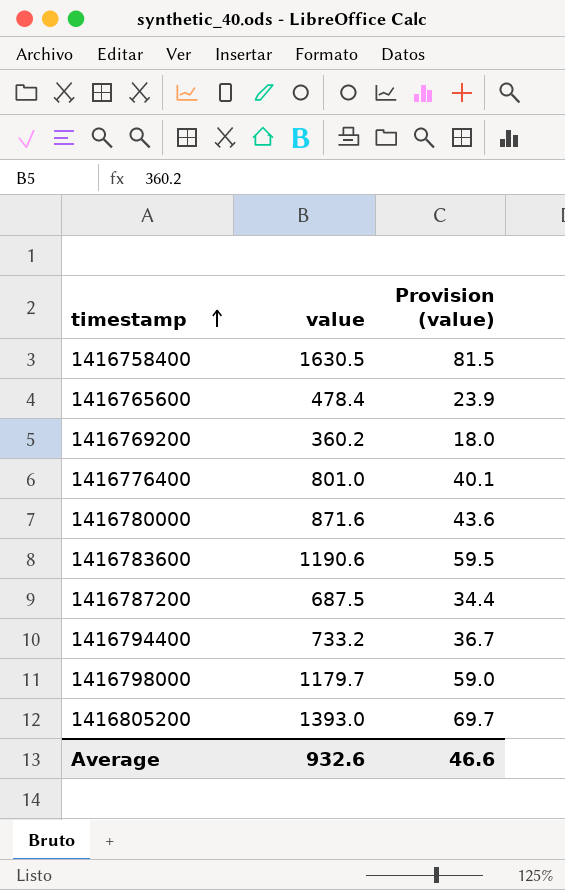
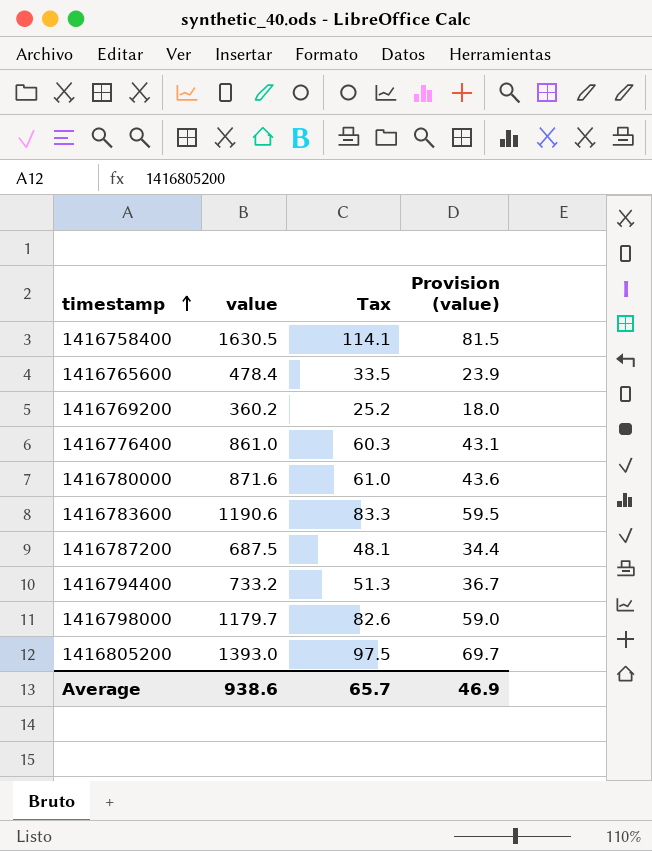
column Tax | formula: none -> [value] * 0.07
1416776400 | value: 801.0 -> 861.0
1416776400 | Provision (value): 40.1 -> 43.1
Average | value: 932.6 -> 938.6
Average | Provision (value): 46.6 -> 46.9

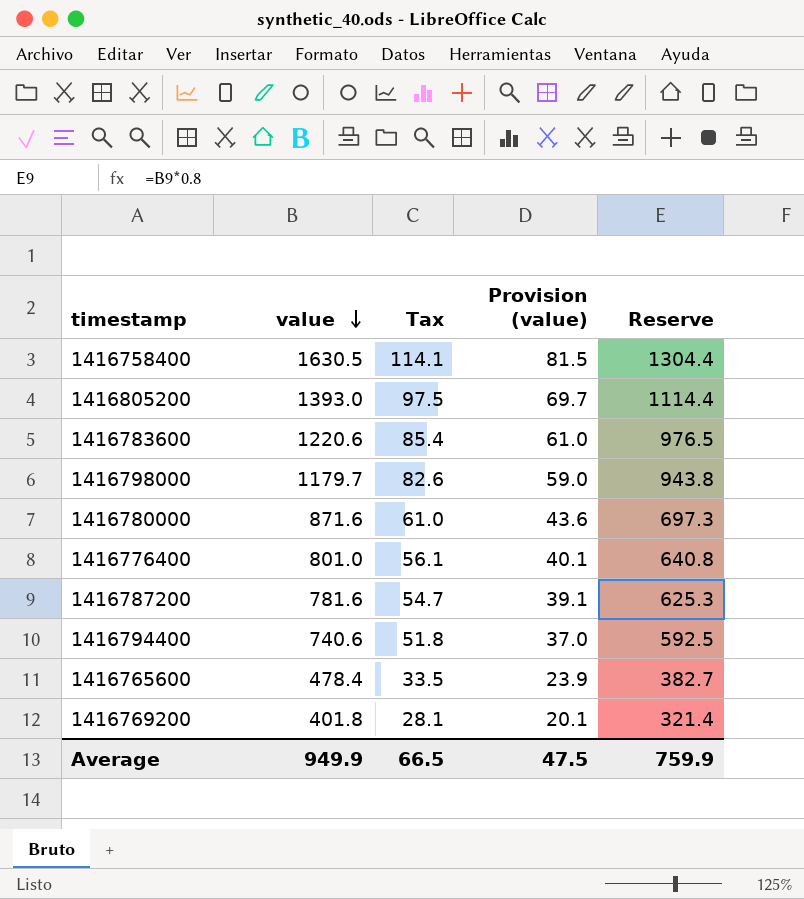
row order: timestamp ascending -> value descending
column Reserve | formula: none -> [value] * 0.8
1416783600 | value: 1190.6 -> 1220.6
1416783600 | Tax: 83.3 -> 85.4
1416783600 | Provision (value): 59.5 -> 61.0
1416776400 | value: 861.0 -> 801.0
1416776400 | Tax: 60.3 -> 56.1
1416776400 | Provision (value): 43.1 -> 40.1
1416787200 | value: 687.5 -> 781.6
1416787200 | Tax: 48.1 -> 54.7
1416787200 | Provision (value): 34.4 -> 39.1
1416794400 | value: 733.2 -> 740.6
1416794400 | Tax: 51.3 -> 51.8
1416794400 | Provision (value): 36.7 -> 37.0
1416769200 | value: 360.2 -> 401.8
1416769200 | Tax: 25.2 -> 28.1
1416769200 | Provision (value): 18.0 -> 20.1
Average | value: 938.6 -> 949.9
Average | Tax: 65.7 -> 66.5
Average | Provision (value): 46.9 -> 47.5

